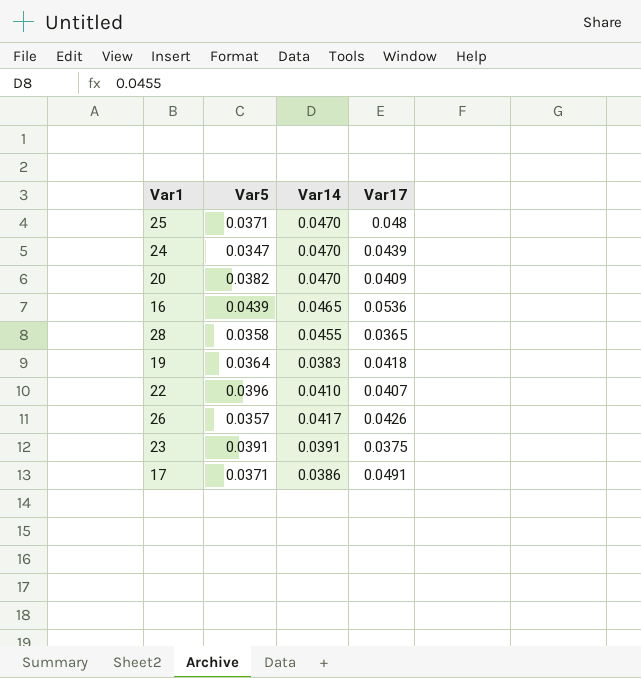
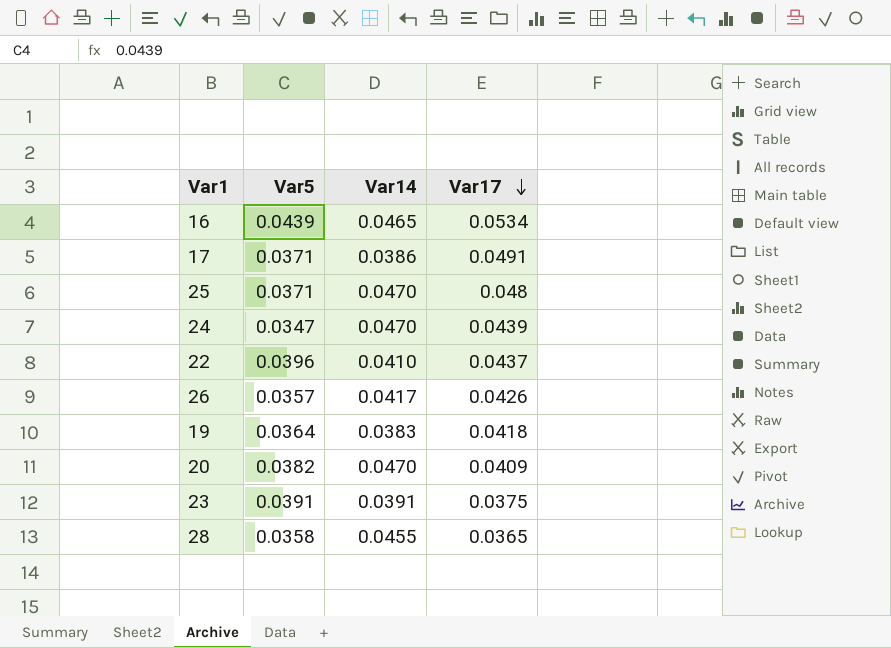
row order: none -> Var17 descending
16 | Var17: 0.0536 -> 0.0534
22 | Var17: 0.0407 -> 0.0437

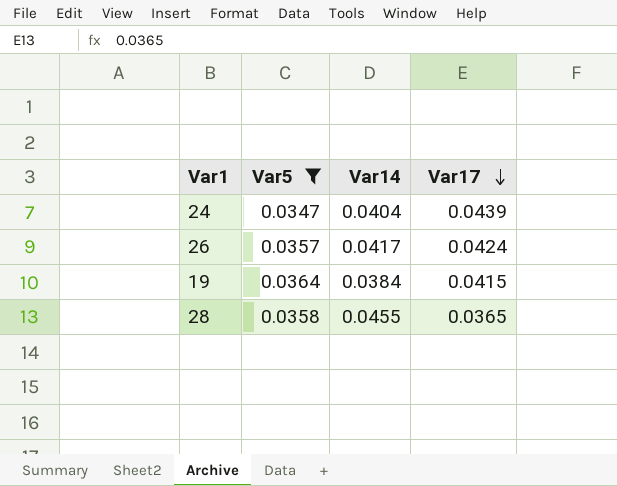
filter: none -> Var5 <= 0.0364
24 | Var14: 0.0470 -> 0.0404
26 | Var17: 0.0426 -> 0.0424
19 | Var14: 0.0383 -> 0.0384
19 | Var17: 0.0418 -> 0.0415

